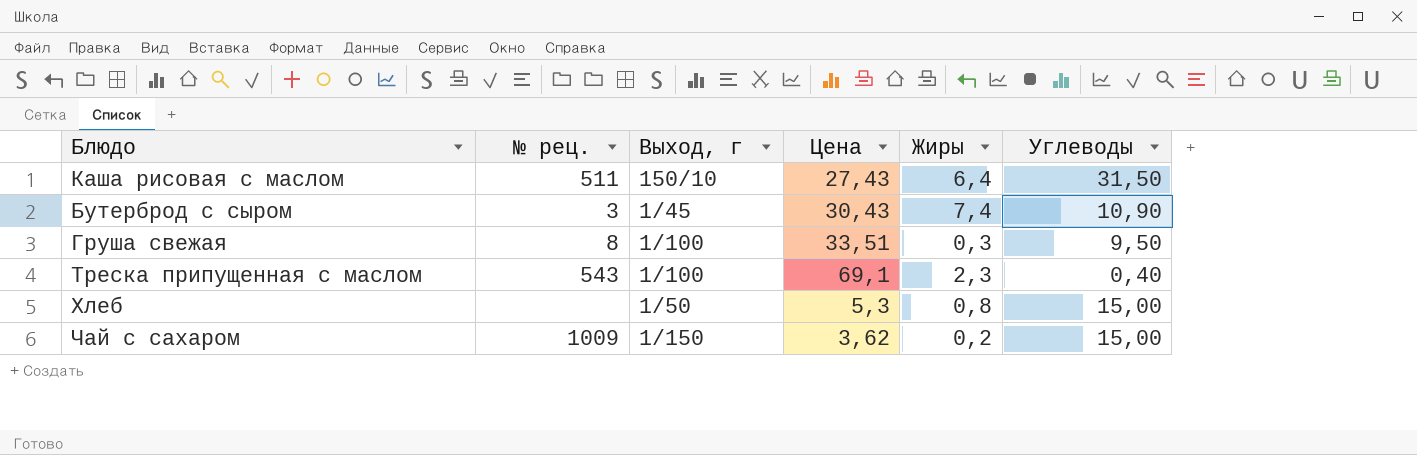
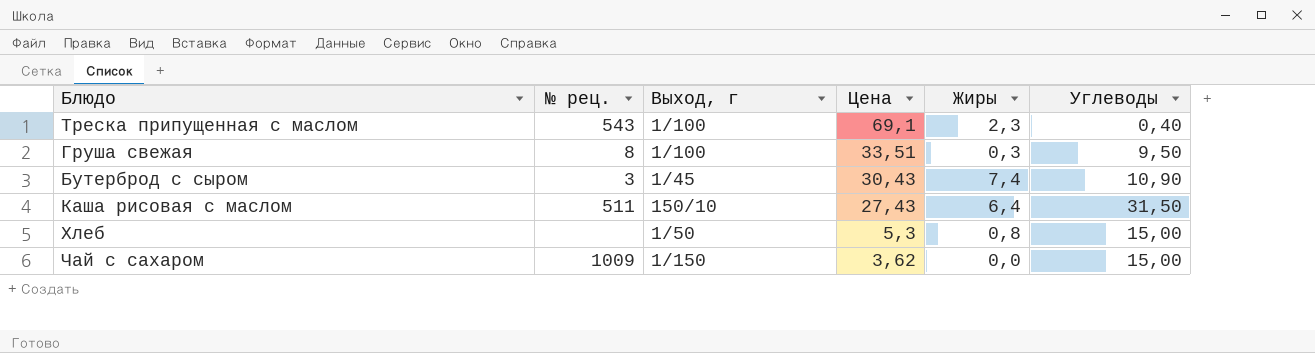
row order: none -> Цена descending
Чай с сахаром | Жиры: 0,2 -> 0,0

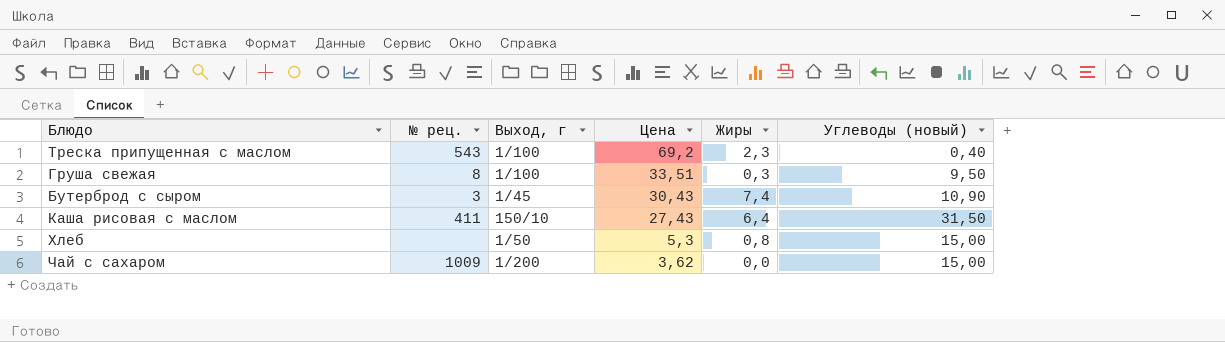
column name: Углеводы -> Углеводы (новый)
Треска припущенная с маслом | Цена: 69,1 -> 69,2
Каша рисовая с маслом | № рец.: 511 -> 411
Чай с сахаром | Выход, г: 1/150 -> 1/200

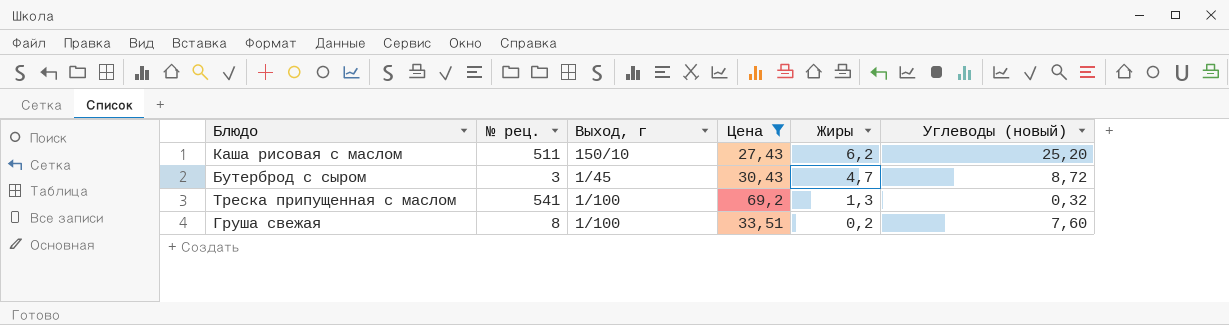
filter: none -> Цена >= 27,43
row order: Цена descending -> Жиры descending
Каша рисовая с маслом | № рец.: 411 -> 511
Каша рисовая с маслом | Жиры: 6,4 -> 6,2
Каша рисовая с маслом | Углеводы (новый): 31,50 -> 25,20
Бутерброд с сыром | Жиры: 7,4 -> 4,7
Бутерброд с сыром | Углеводы (новый): 10,90 -> 8,72
Треска припущенная с маслом | № рец.: 543 -> 541
Треска припущенная с маслом | Жиры: 2,3 -> 1,3
Треска припущенная с маслом | Углеводы (новый): 0,40 -> 0,32
Груша свежая | Жиры: 0,3 -> 0,2
Груша свежая | Углеводы (новый): 9,50 -> 7,60

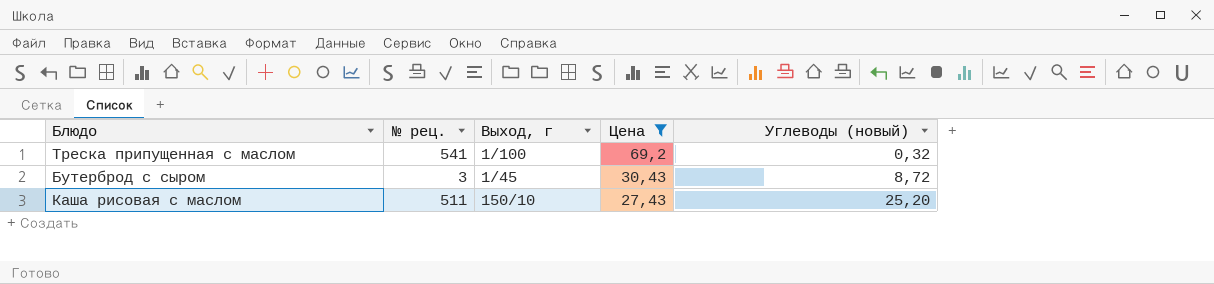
row order: Жиры descending -> Цена descending
column Жиры | position: 5 -> none
row Груша свежая: 8 | 1/100 | 33,51 | 0,2 | 7,60 -> none

